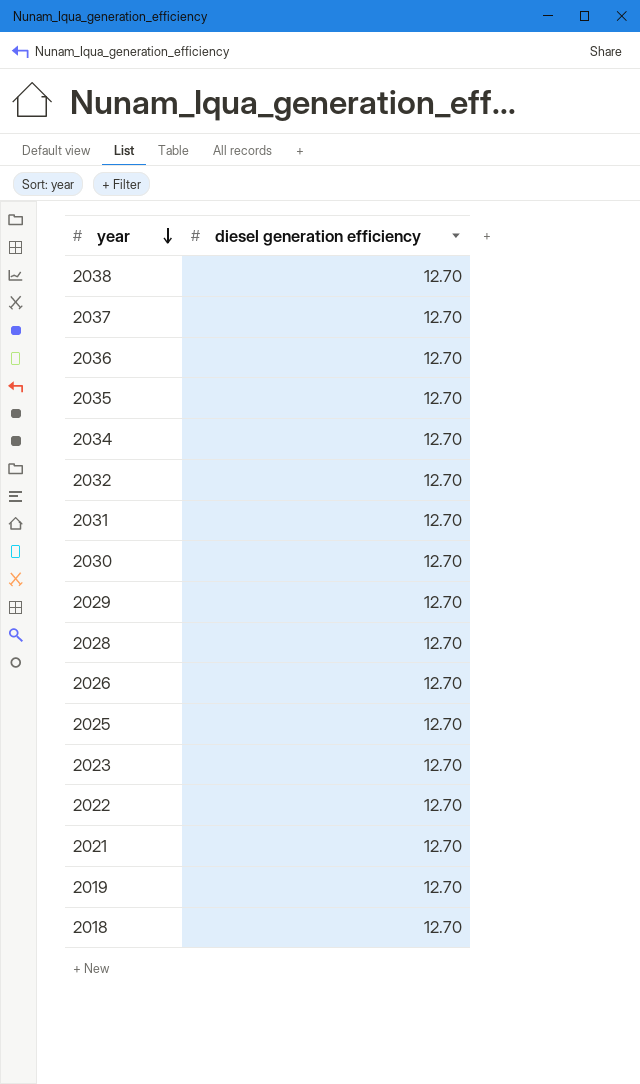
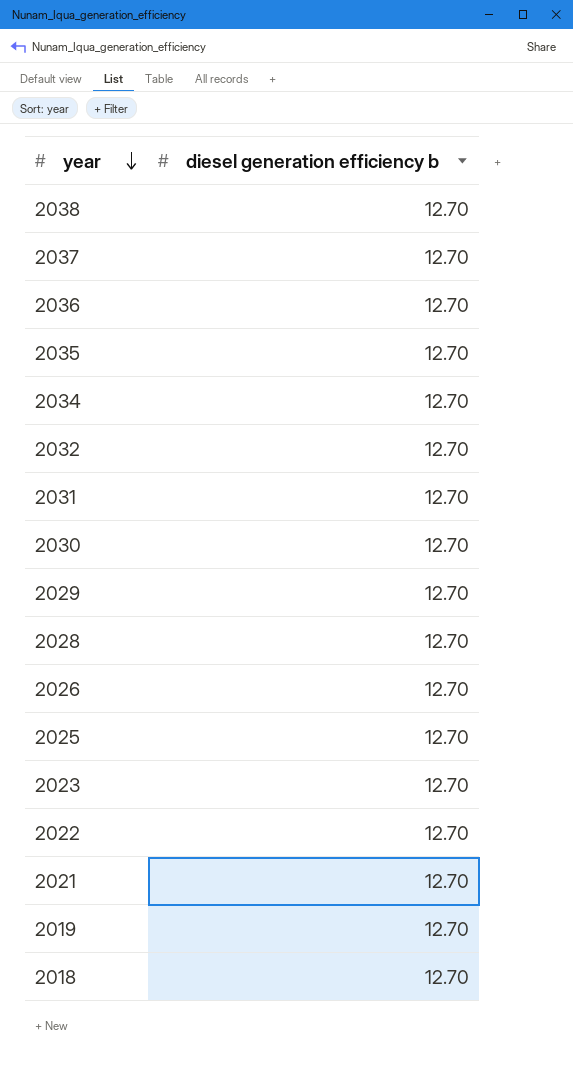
column name: diesel generation efficiency -> diesel generation efficiency b

